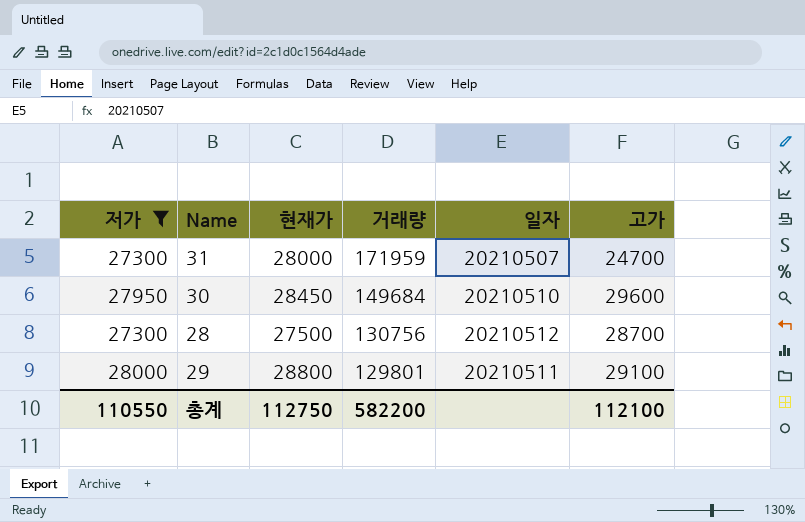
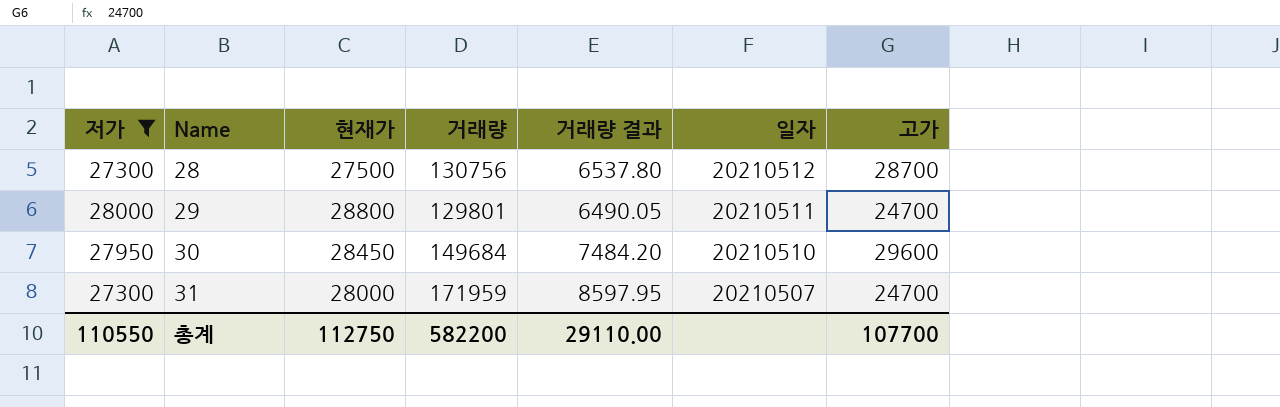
row order: 거래량 descending -> Name ascending
column 거래량 결과 | formula: none -> [거래량] * 0.05
29 | 고가: 29100 -> 24700
총계 | 고가: 112100 -> 107700

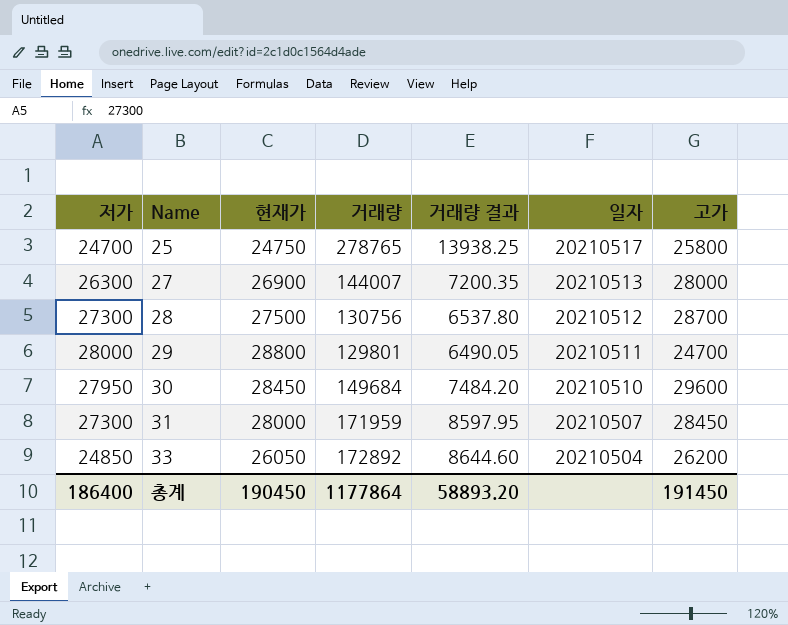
filter: 저가 >= 27300 -> none
31 | 고가: 24700 -> 28450
총계 | 저가: 110550 -> 186400
총계 | 현재가: 112750 -> 190450
총계 | 거래량: 582200 -> 1177864
총계 | 거래량 결과: 29110.00 -> 58893.20
총계 | 고가: 107700 -> 191450

